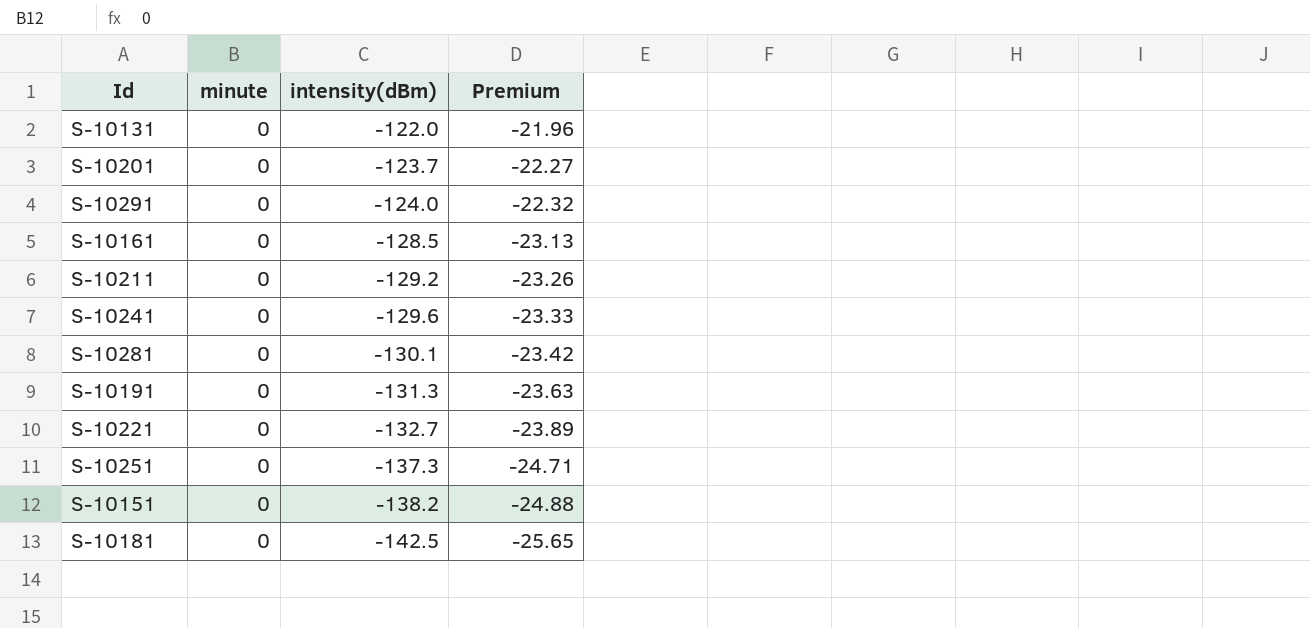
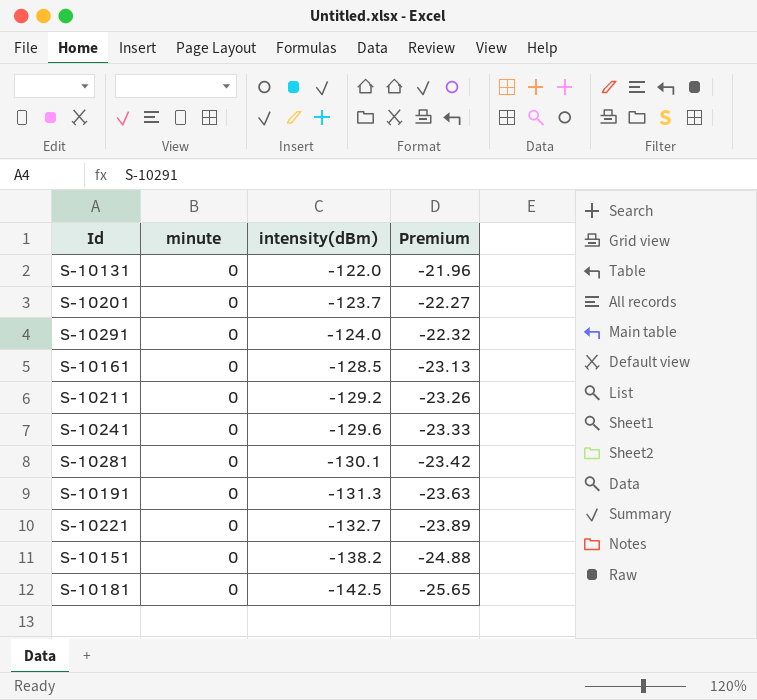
row S-10251: 0 | -137.3 | -24.71 -> none

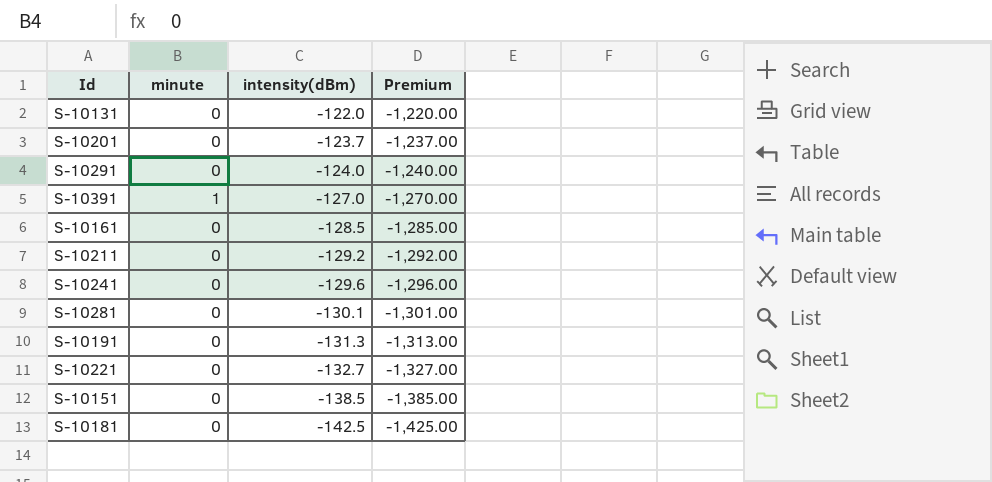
column Premium | formula: [intensity(dBm)] * 0.18 -> [intensity(dBm)] * 10
row S-10391: none -> 1 | -127.0 | -1,270.00
S-10151 | intensity(dBm): -138.2 -> -138.5

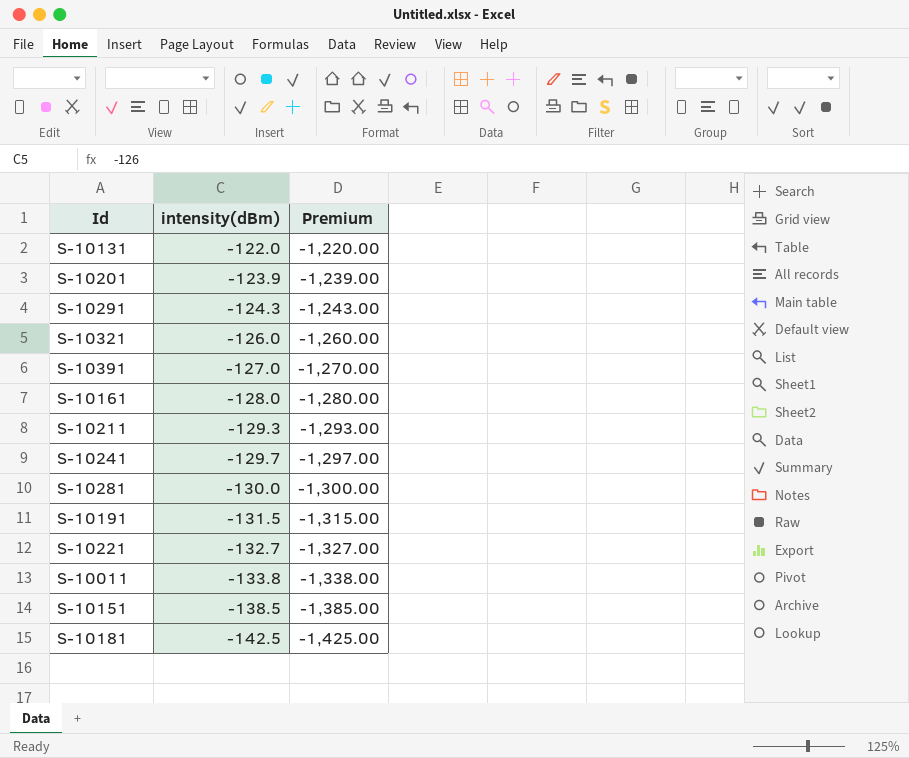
column minute | position: 2 -> none
S-10201 | intensity(dBm): -123.7 -> -123.9
S-10201 | Premium: -1,237.00 -> -1,239.00
S-10291 | intensity(dBm): -124.0 -> -124.3
S-10291 | Premium: -1,240.00 -> -1,243.00
row S-10321: none -> -126.0 | -1,260.00
S-10161 | intensity(dBm): -128.5 -> -128.0
S-10161 | Premium: -1,285.00 -> -1,280.00
S-10211 | intensity(dBm): -129.2 -> -129.3
S-10211 | Premium: -1,292.00 -> -1,293.00
S-10241 | intensity(dBm): -129.6 -> -129.7
S-10241 | Premium: -1,296.00 -> -1,297.00
S-10281 | intensity(dBm): -130.1 -> -130.0
S-10281 | Premium: -1,301.00 -> -1,300.00
S-10191 | intensity(dBm): -131.3 -> -131.5
S-10191 | Premium: -1,313.00 -> -1,315.00
row S-10011: none -> -133.8 | -1,338.00

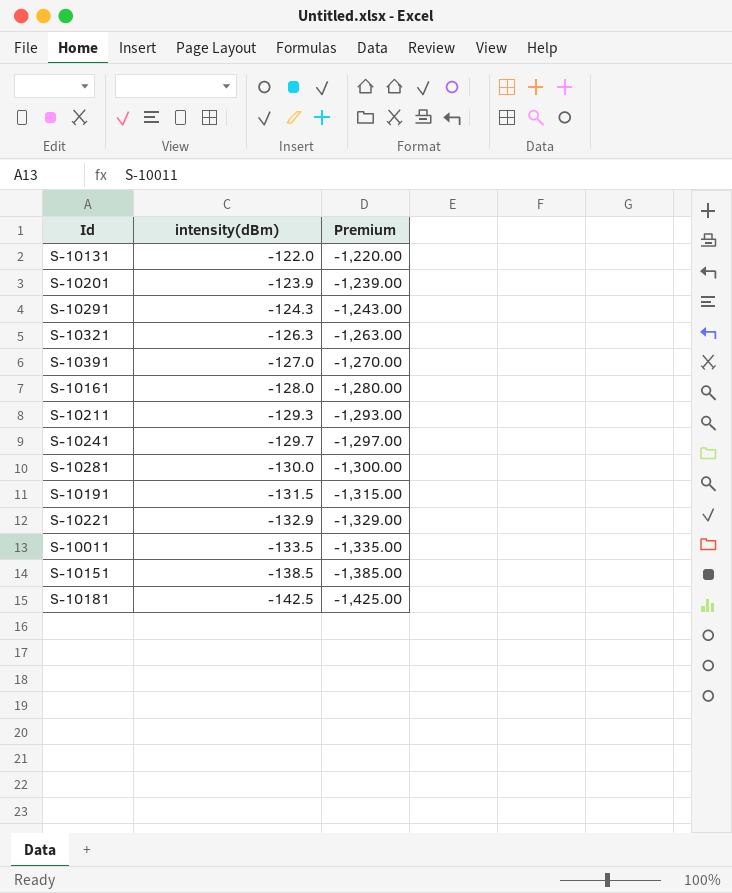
S-10321 | intensity(dBm): -126.0 -> -126.3
S-10321 | Premium: -1,260.00 -> -1,263.00
S-10221 | intensity(dBm): -132.7 -> -132.9
S-10221 | Premium: -1,327.00 -> -1,329.00
S-10011 | intensity(dBm): -133.8 -> -133.5
S-10011 | Premium: -1,338.00 -> -1,335.00

